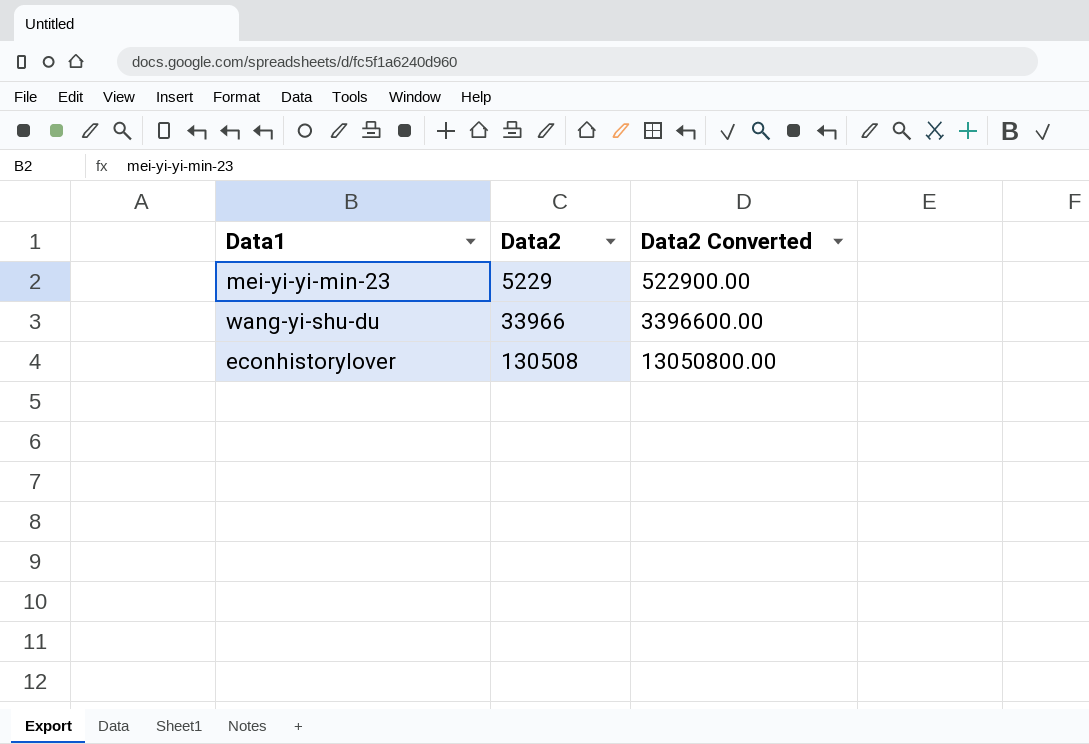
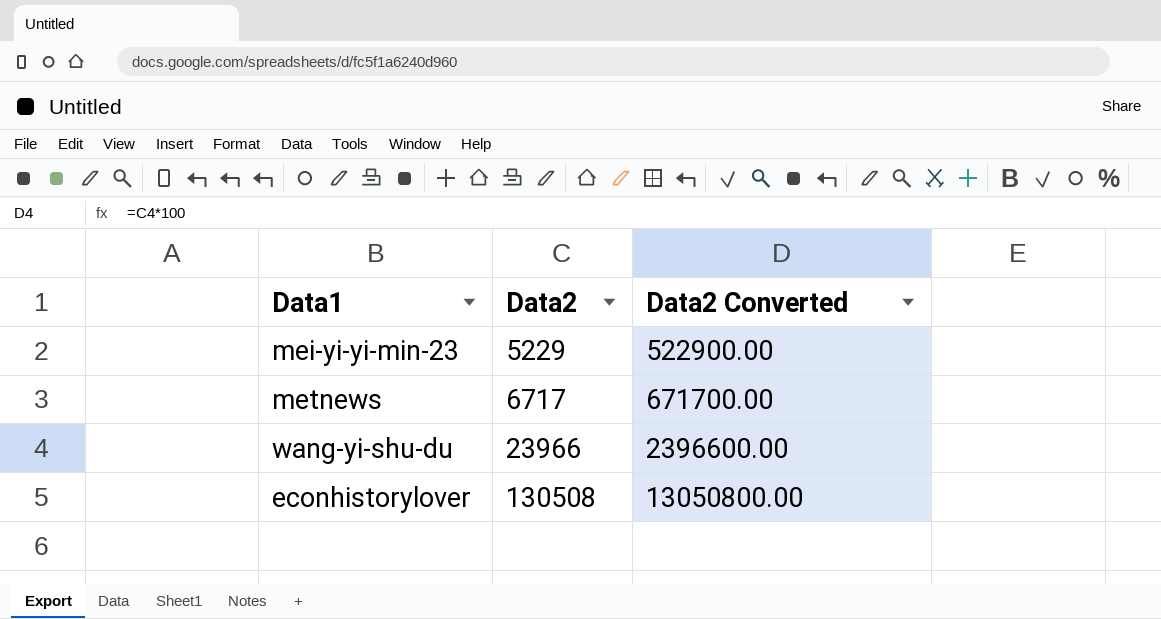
row metnews: none -> 6717 | 671700.00
wang-yi-shu-du | Data2: 33966 -> 23966
wang-yi-shu-du | Data2 Converted: 3396600.00 -> 2396600.00

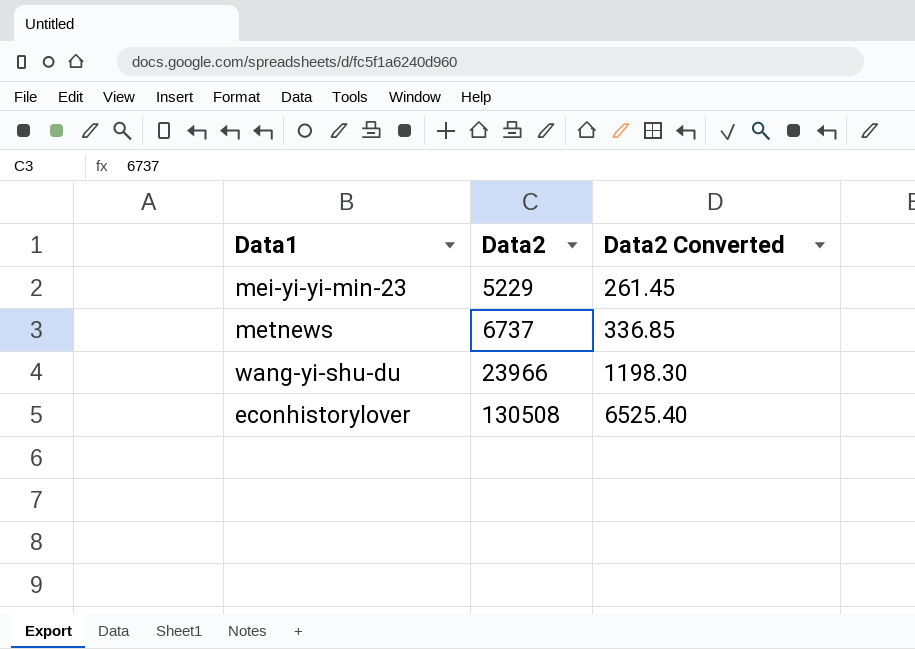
column Data2 Converted | formula: [Data2] * 100 -> [Data2] * 0.05
metnews | Data2: 6717 -> 6737

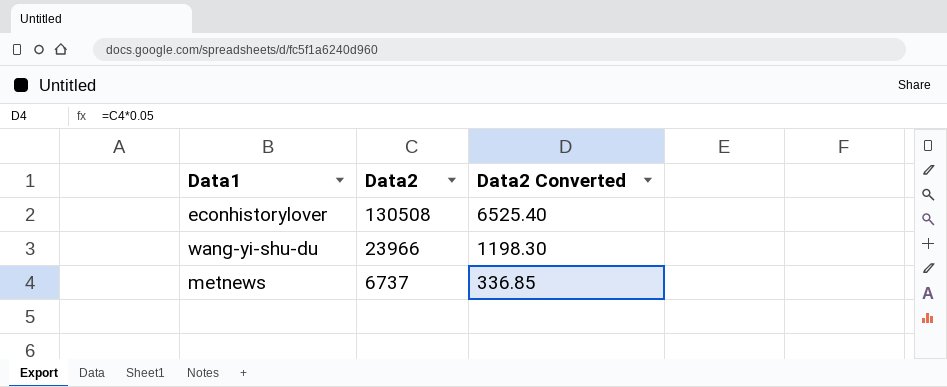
row order: Data2 ascending -> Data2 descending
row mei-yi-yi-min-23: 5229 | 261.45 -> none

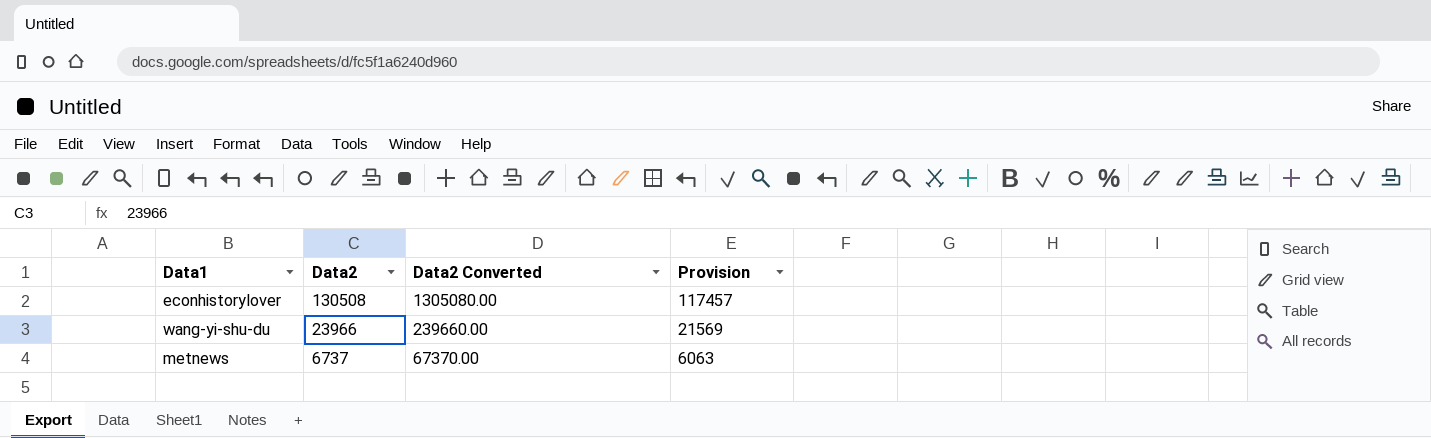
column Data2 Converted | formula: [Data2] * 0.05 -> [Data2] * 10
column Provision | formula: none -> [Data2] * 0.9

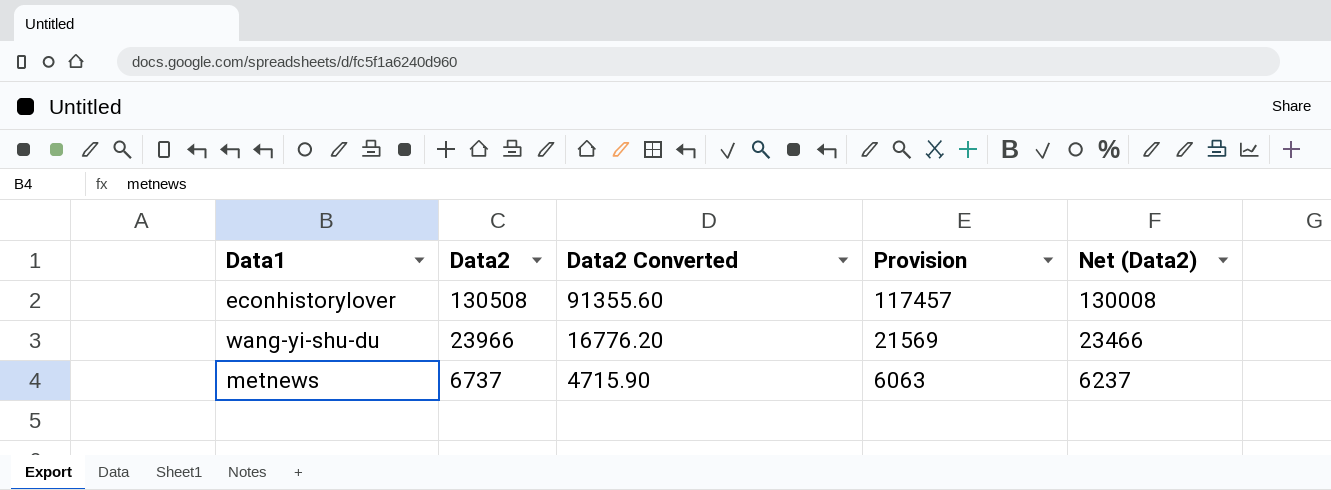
column Data2 Converted | formula: [Data2] * 10 -> [Data2] * 0.7
column Net (Data2) | formula: none -> [Data2] - 500

